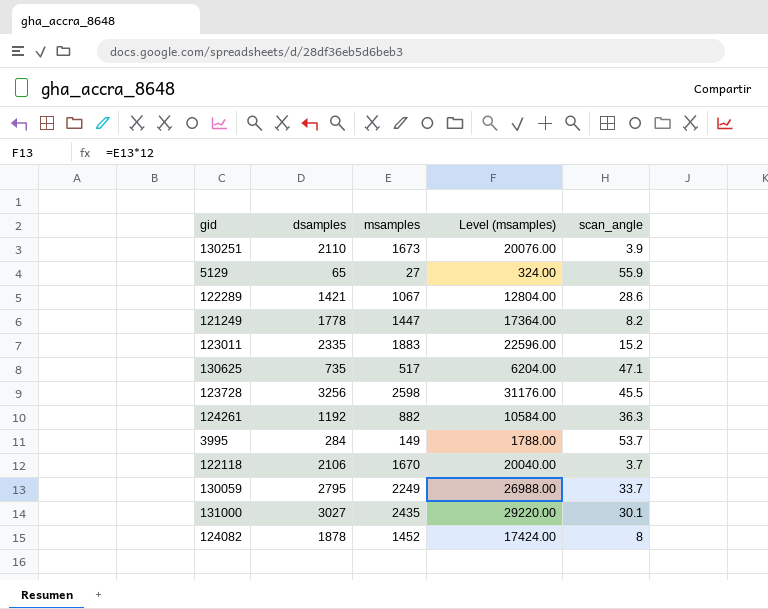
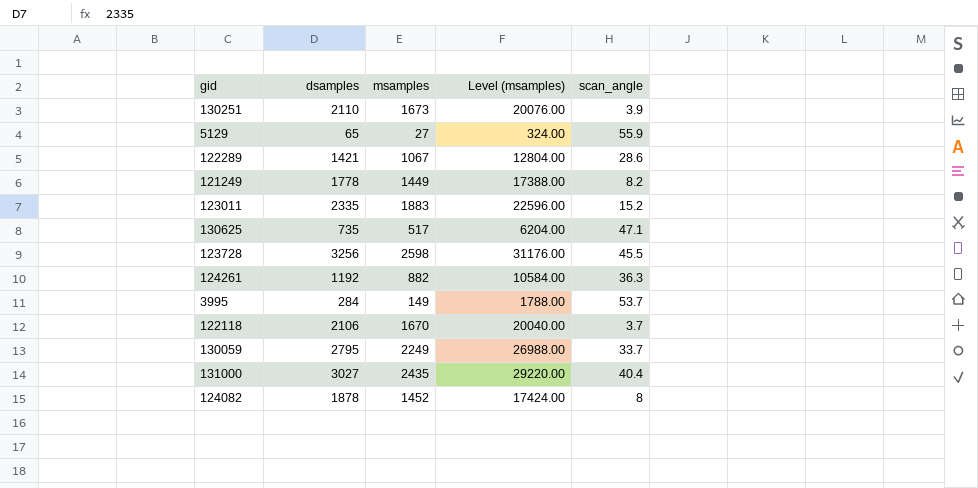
121249 | msamples: 1447 -> 1449
121249 | Level (msamples): 17364.00 -> 17388.00
131000 | scan_angle: 30.1 -> 40.4

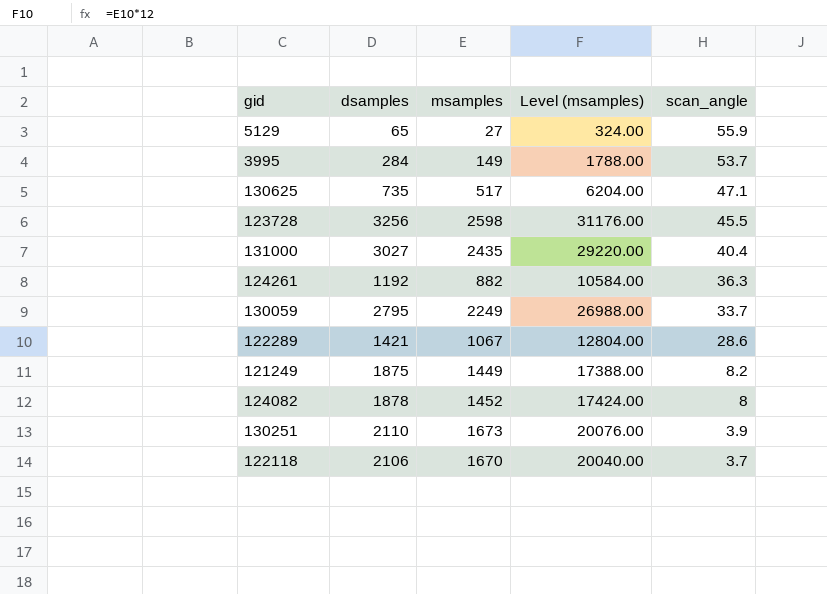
row order: none -> scan_angle descending
row 123011: 2335 | 1883 | 22596.00 | 15.2 -> none
121249 | dsamples: 1778 -> 1875

